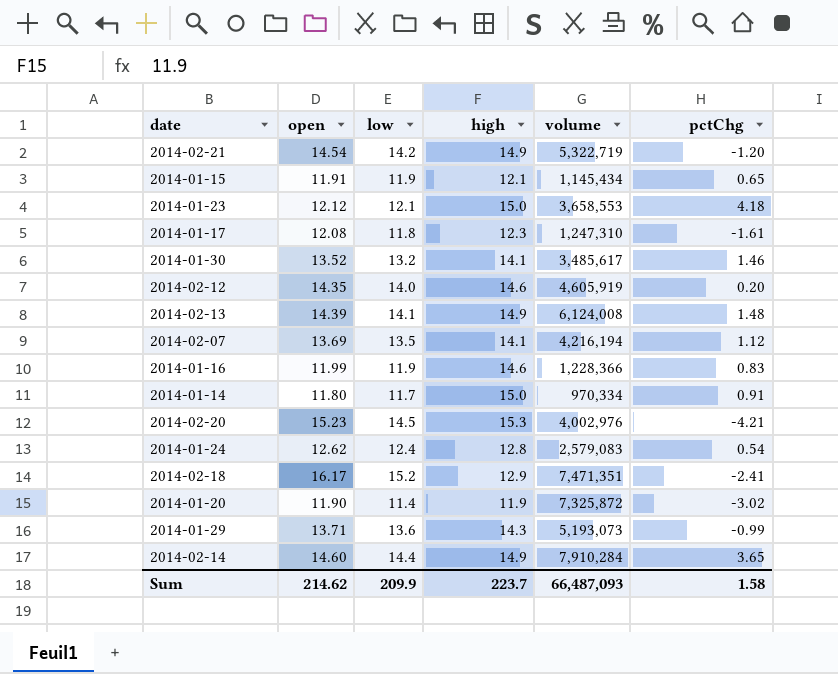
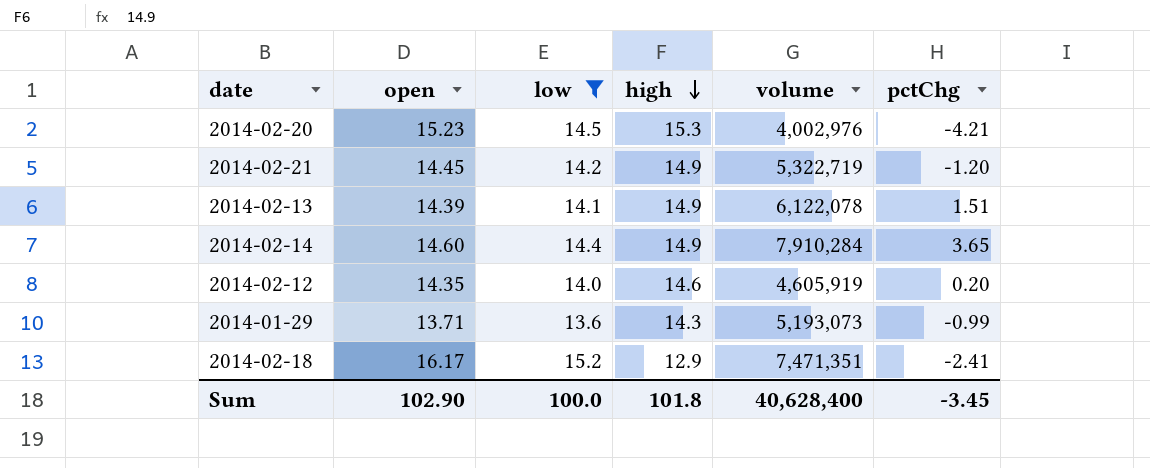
filter: none -> low >= 13.6
row order: none -> high descending
2014-02-21 | open: 14.54 -> 14.45
2014-02-13 | volume: 6,124,008 -> 6,122,078
2014-02-13 | pctChg: 1.48 -> 1.51
Sum | open: 214.62 -> 102.90
Sum | low: 209.9 -> 100.0
Sum | high: 223.7 -> 101.8
Sum | volume: 66,487,093 -> 40,628,400
Sum | pctChg: 1.58 -> -3.45

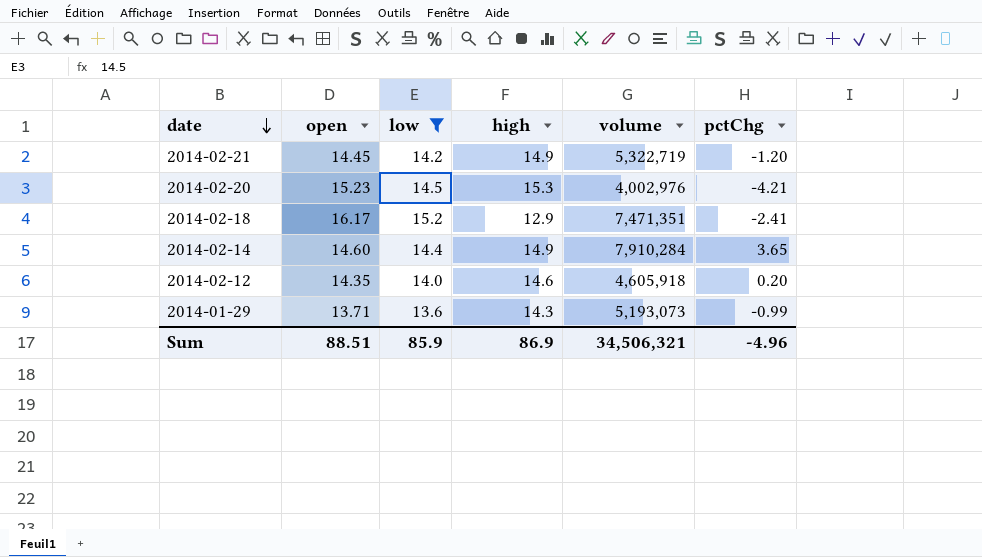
row order: high descending -> date descending
row 2014-02-13: 14.39 | 14.1 | 14.9 | 6,122,078 | 1.51 -> none
2014-02-12 | volume: 4,605,919 -> 4,605,918
Sum | open: 102.90 -> 88.51
Sum | low: 100.0 -> 85.9
Sum | high: 101.8 -> 86.9
Sum | volume: 40,628,400 -> 34,506,321
Sum | pctChg: -3.45 -> -4.96

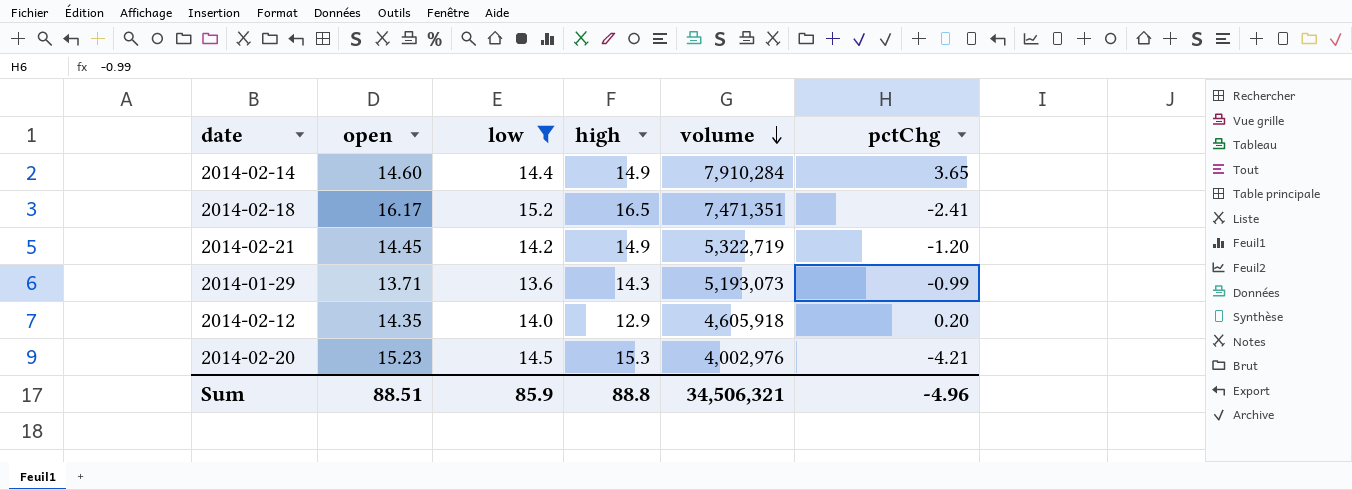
row order: date descending -> volume descending
2014-02-18 | high: 12.9 -> 16.5
2014-02-12 | high: 14.6 -> 12.9
Sum | high: 86.9 -> 88.8

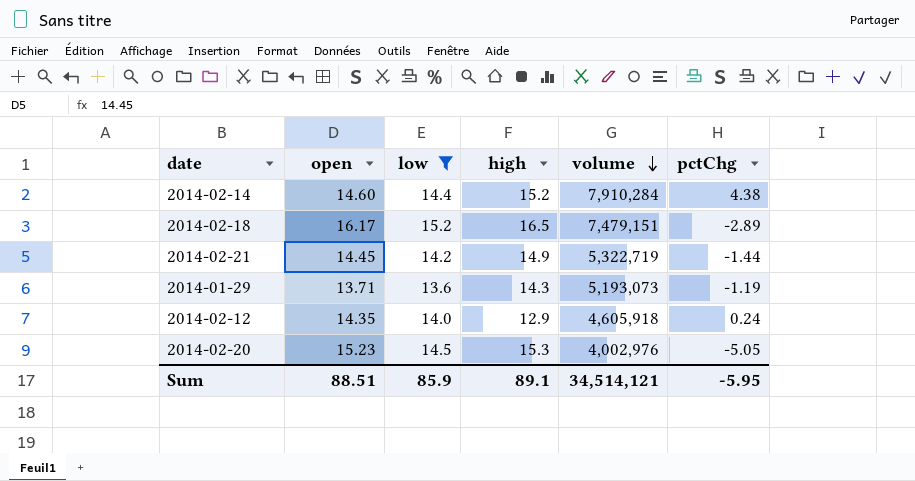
2014-02-14 | high: 14.9 -> 15.2
2014-02-14 | pctChg: 3.65 -> 4.38
2014-02-18 | volume: 7,471,351 -> 7,479,151
2014-02-18 | pctChg: -2.41 -> -2.89
2014-02-21 | pctChg: -1.20 -> -1.44
2014-01-29 | pctChg: -0.99 -> -1.19
2014-02-12 | pctChg: 0.20 -> 0.24
2014-02-20 | pctChg: -4.21 -> -5.05
Sum | high: 88.8 -> 89.1
Sum | volume: 34,506,321 -> 34,514,121
Sum | pctChg: -4.96 -> -5.95

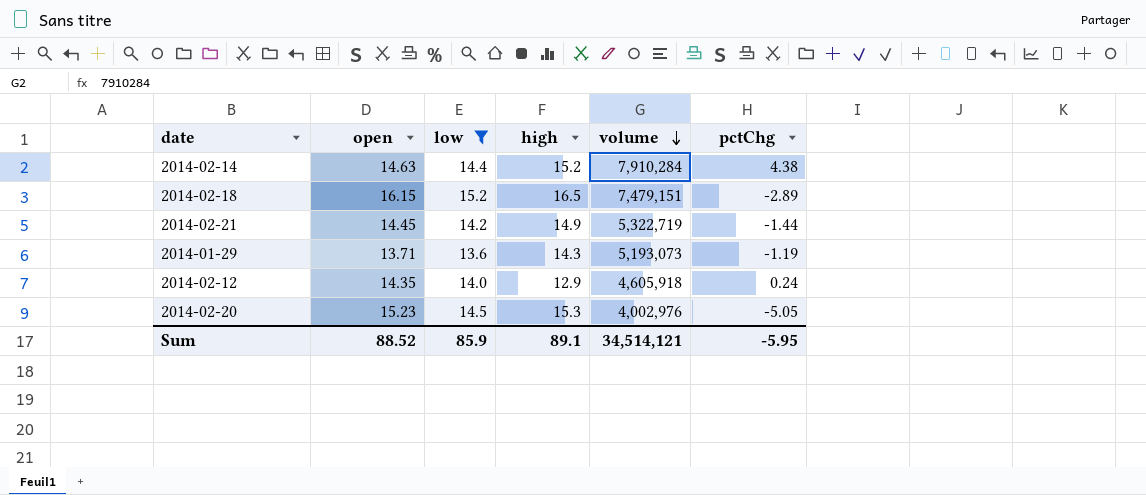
2014-02-14 | open: 14.60 -> 14.63
2014-02-18 | open: 16.17 -> 16.15
Sum | open: 88.51 -> 88.52

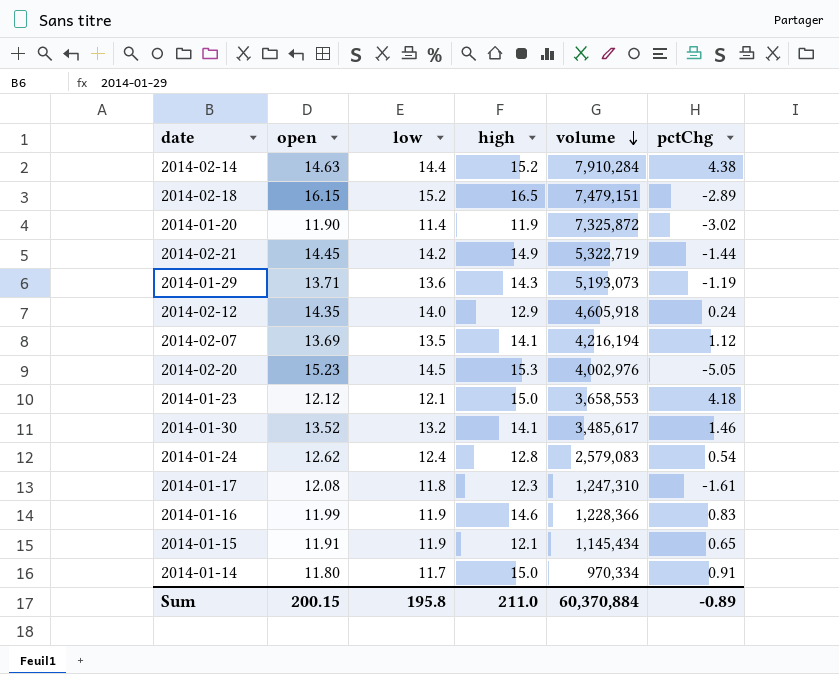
filter: low >= 13.6 -> none
Sum | open: 88.52 -> 200.15
Sum | low: 85.9 -> 195.8
Sum | high: 89.1 -> 211.0
Sum | volume: 34,514,121 -> 60,370,884
Sum | pctChg: -5.95 -> -0.89

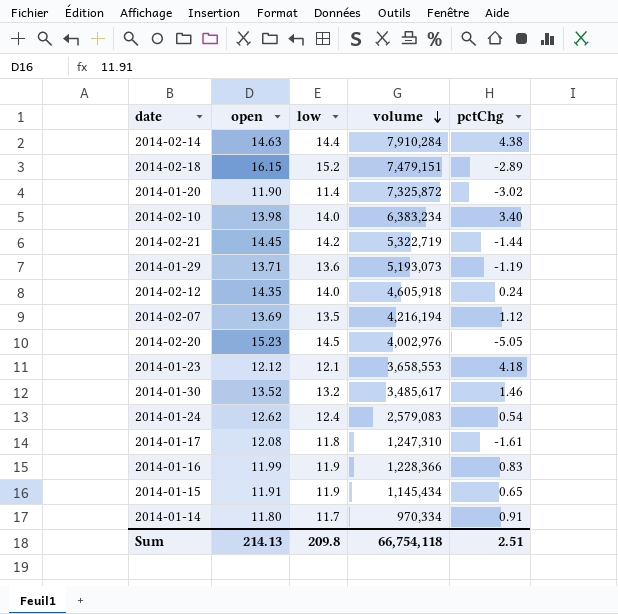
column high | position: 4 -> none
row 2014-02-10: none -> 13.98 | 14.0 | 6,383,234 | 3.40
Sum | open: 200.15 -> 214.13
Sum | low: 195.8 -> 209.8
Sum | volume: 60,370,884 -> 66,754,118
Sum | pctChg: -0.89 -> 2.51

